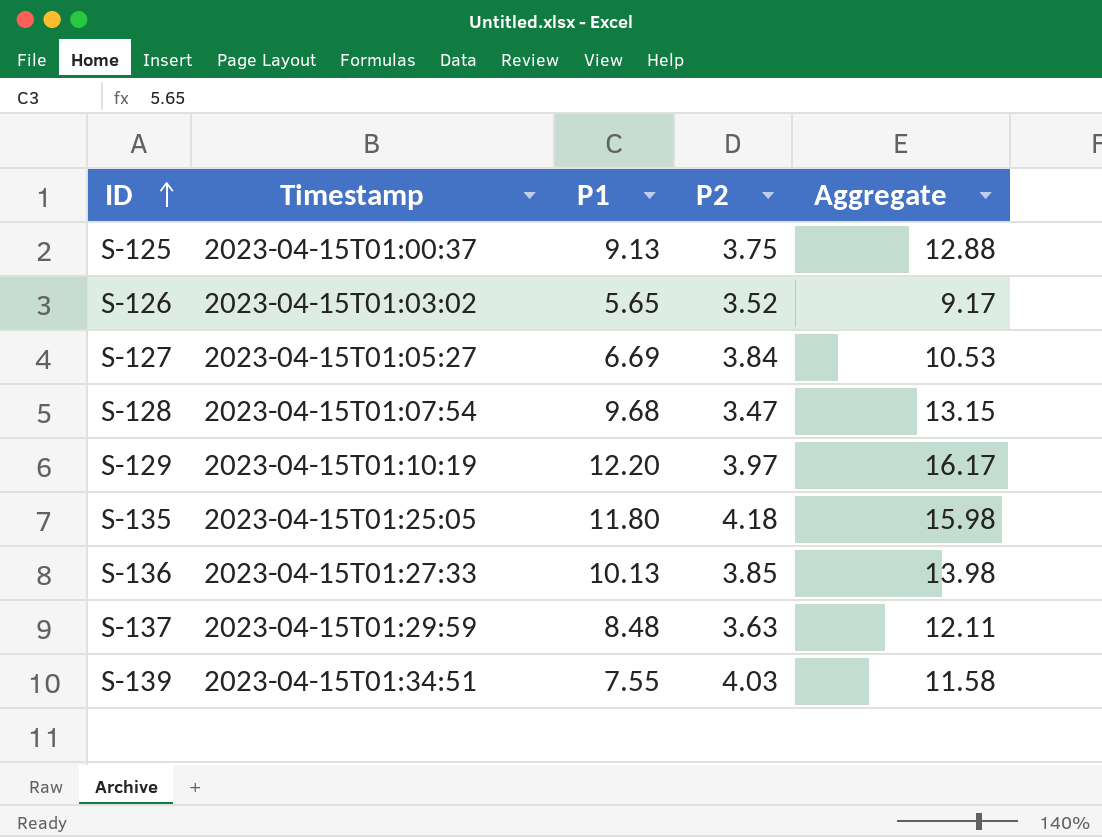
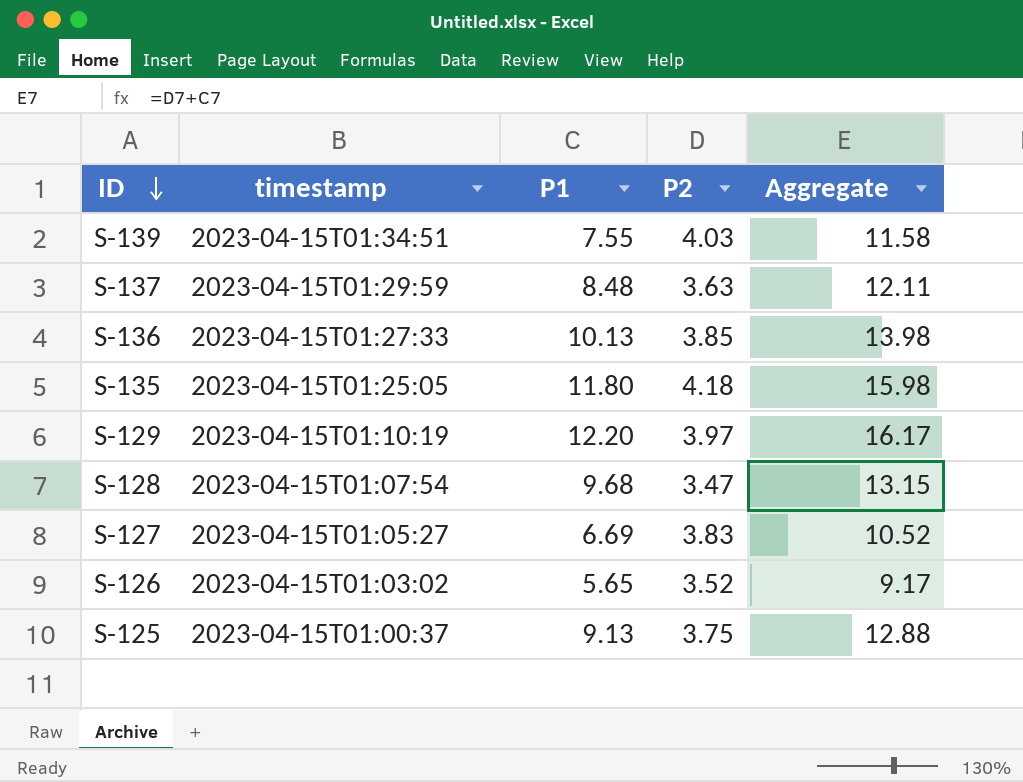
row order: ID ascending -> ID descending
column name: Timestamp -> timestamp
S-127 | P2: 3.84 -> 3.83
S-127 | Aggregate: 10.53 -> 10.52

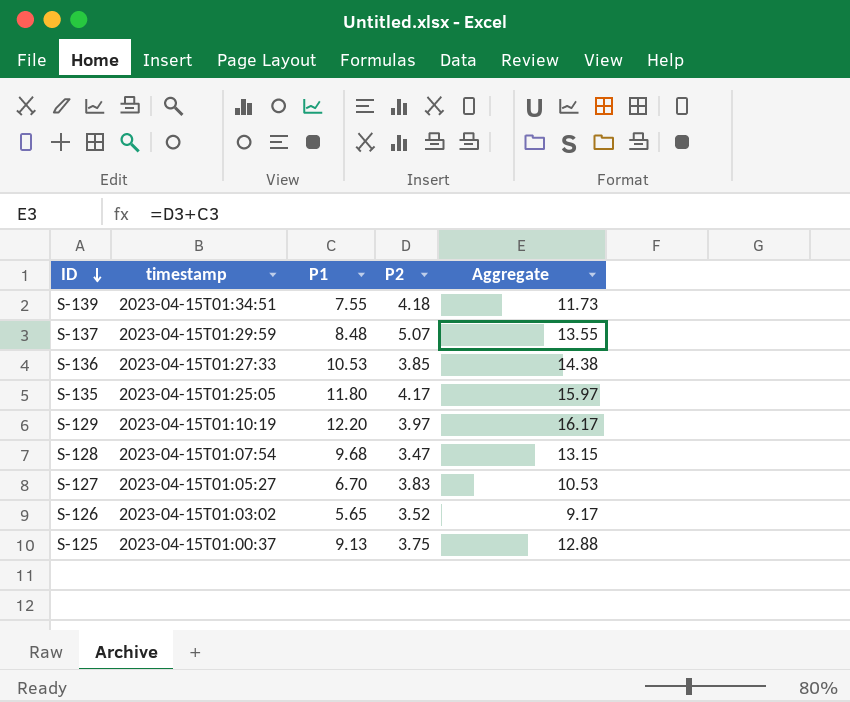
S-139 | P2: 4.03 -> 4.18
S-139 | Aggregate: 11.58 -> 11.73
S-137 | P2: 3.63 -> 5.07
S-137 | Aggregate: 12.11 -> 13.55
S-136 | P1: 10.13 -> 10.53
S-136 | Aggregate: 13.98 -> 14.38
S-135 | P2: 4.18 -> 4.17
S-135 | Aggregate: 15.98 -> 15.97
S-127 | P1: 6.69 -> 6.70
S-127 | Aggregate: 10.52 -> 10.53

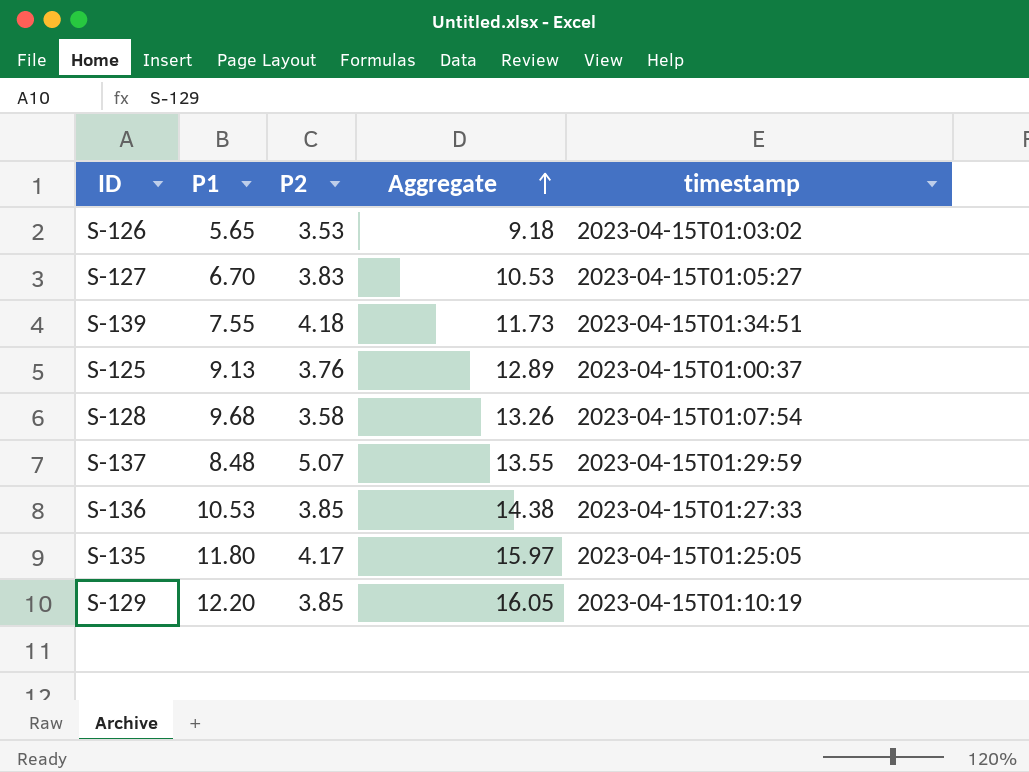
row order: ID descending -> Aggregate ascending
column timestamp | position: 2 -> 5
S-126 | P2: 3.52 -> 3.53
S-126 | Aggregate: 9.17 -> 9.18
S-125 | P2: 3.75 -> 3.76
S-125 | Aggregate: 12.88 -> 12.89
S-128 | P2: 3.47 -> 3.58
S-128 | Aggregate: 13.15 -> 13.26
S-129 | P2: 3.97 -> 3.85
S-129 | Aggregate: 16.17 -> 16.05

